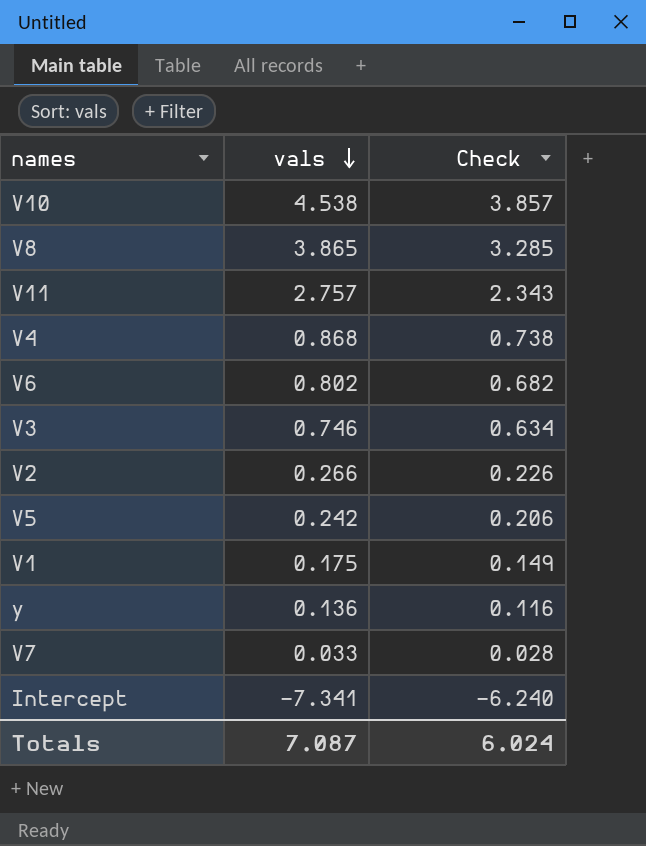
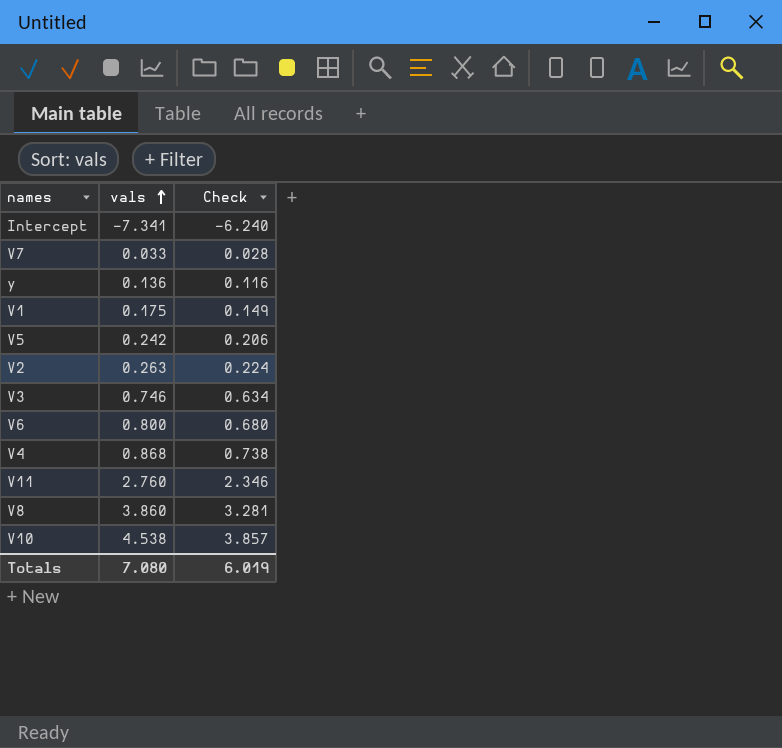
row order: vals descending -> vals ascending
V2 | vals: 0.266 -> 0.263
V2 | Check: 0.226 -> 0.224
V6 | vals: 0.802 -> 0.800
V6 | Check: 0.682 -> 0.680
V11 | vals: 2.757 -> 2.760
V11 | Check: 2.343 -> 2.346
V8 | vals: 3.865 -> 3.860
V8 | Check: 3.285 -> 3.281
Totals | vals: 7.087 -> 7.080
Totals | Check: 6.024 -> 6.019

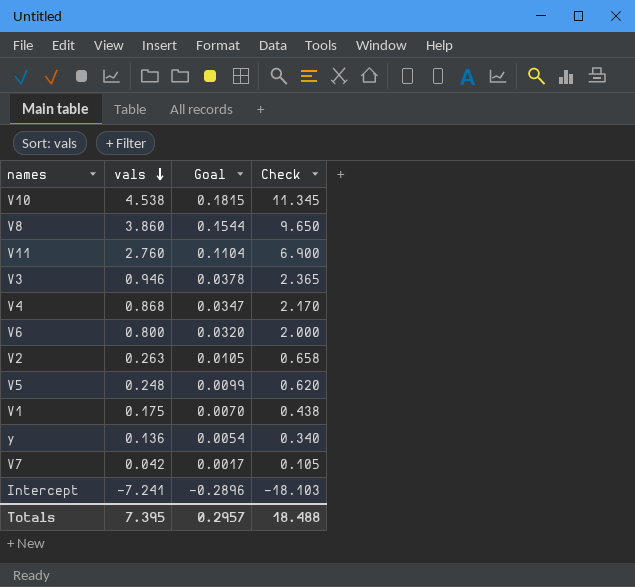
row order: vals ascending -> vals descending
column Goal | formula: none -> [vals] * 0.04
column Check | formula: [vals] * 0.85 -> [vals] * 2.5
V3 | vals: 0.746 -> 0.946
V5 | vals: 0.242 -> 0.248
V7 | vals: 0.033 -> 0.042
Intercept | vals: -7.341 -> -7.241
Totals | vals: 7.080 -> 7.395
Totals | Check: 6.019 -> 18.488

